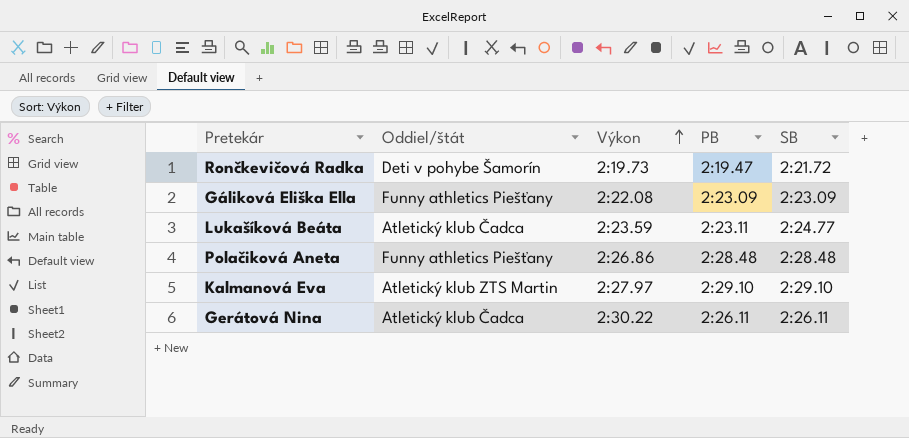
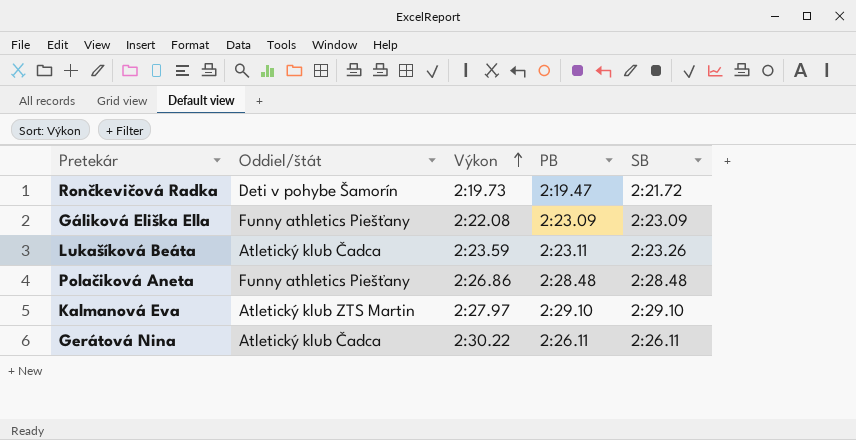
Lukašíková Beáta | SB: 2:24.77 -> 2:23.26

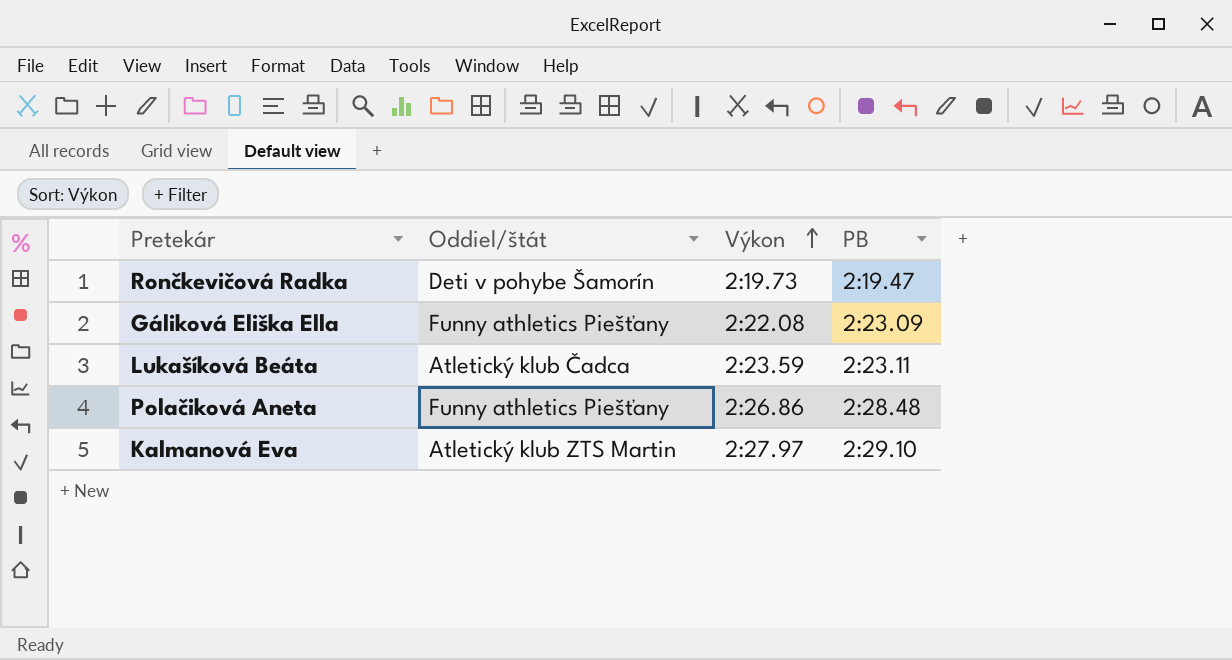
column SB | position: 5 -> none
row Gerátová Nina: Atletický klub Čadca | 2:30.22 | 2:26.11 | 2:26.11 -> none

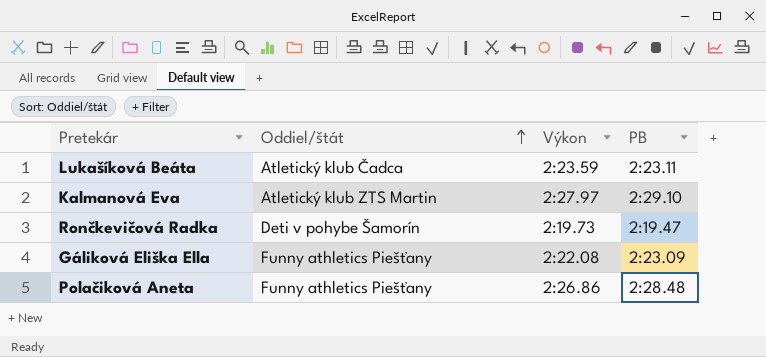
row order: Výkon ascending -> Oddiel/štát ascending

